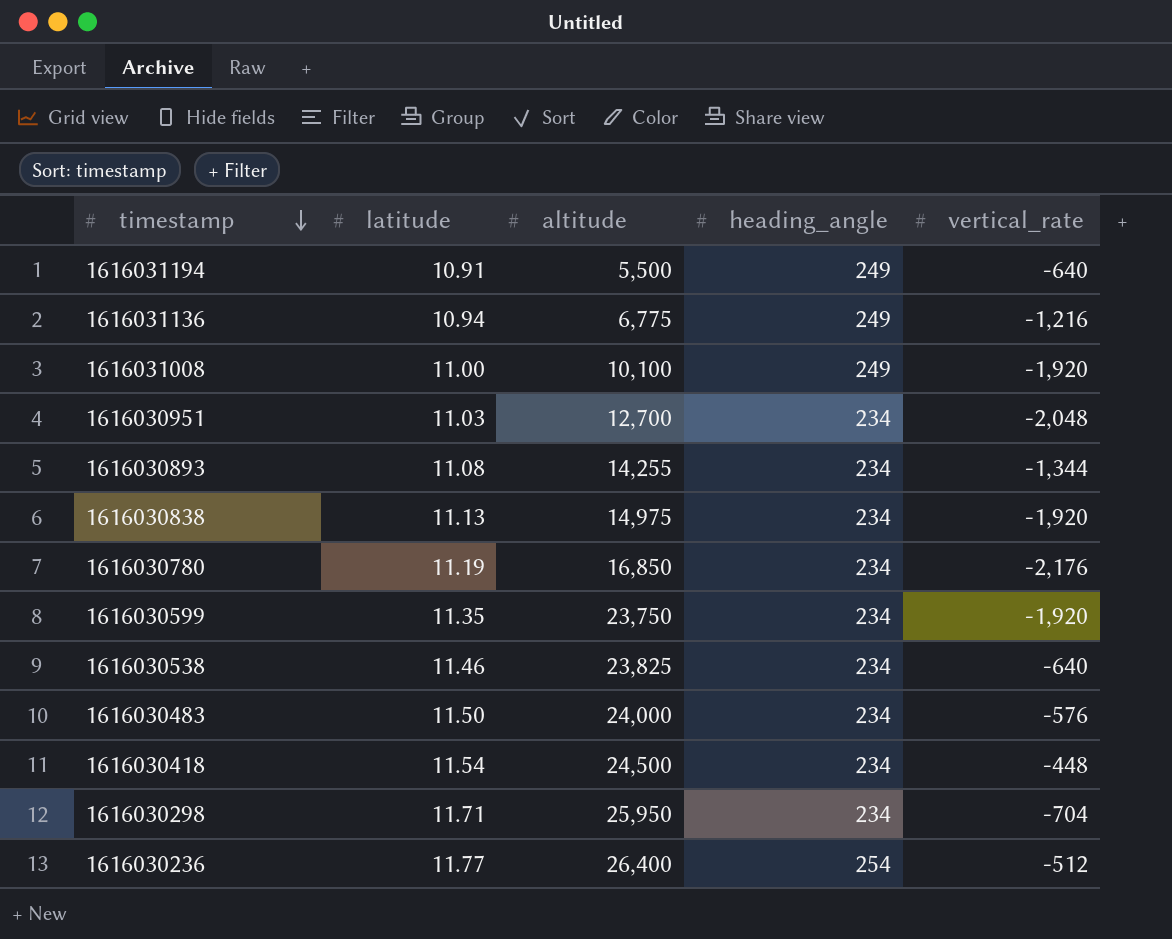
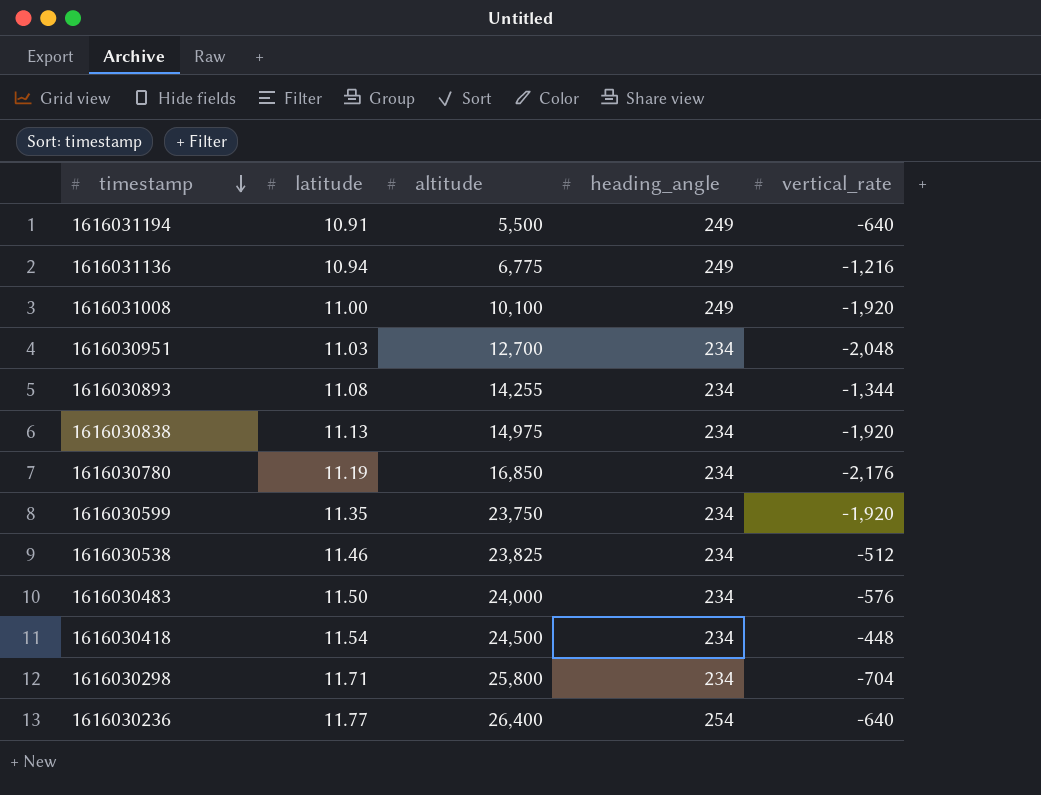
1616030538 | vertical_rate: -640 -> -512
1616030298 | altitude: 25,950 -> 25,800
1616030236 | vertical_rate: -512 -> -640

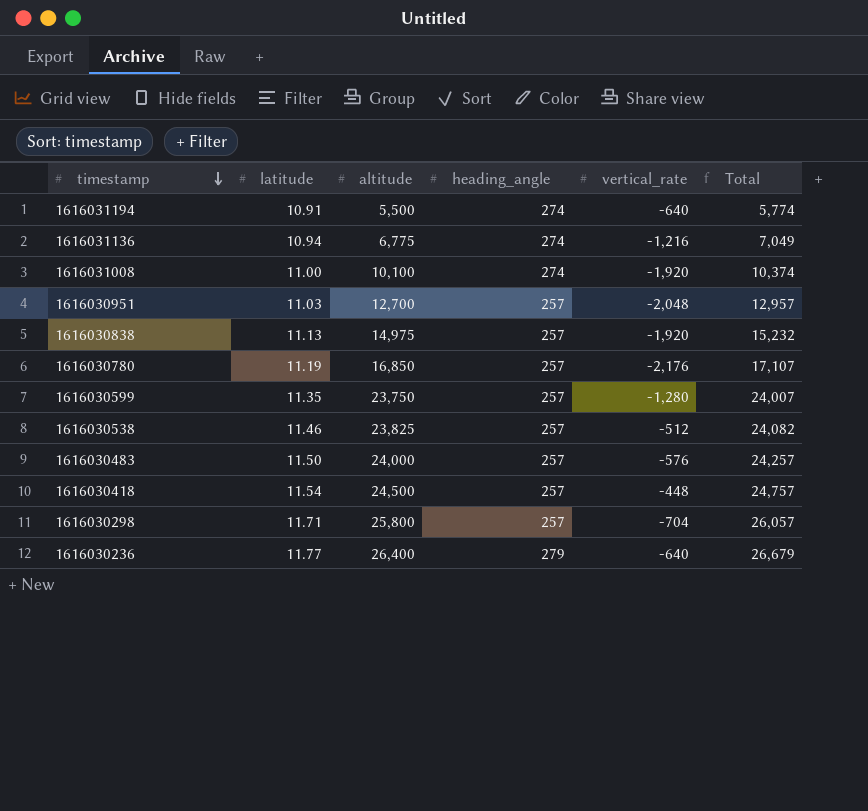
column Total | formula: none -> [altitude] + [heading_angle]
row 1616030893: 11.08 | 14,255 | 234 | -1,344 -> none
1616031194 | heading_angle: 249 -> 274
1616031136 | heading_angle: 249 -> 274
1616031008 | heading_angle: 249 -> 274
1616030951 | heading_angle: 234 -> 257
1616030838 | heading_angle: 234 -> 257
1616030780 | heading_angle: 234 -> 257
1616030599 | heading_angle: 234 -> 257
1616030599 | vertical_rate: -1,920 -> -1,280
1616030538 | heading_angle: 234 -> 257
1616030483 | heading_angle: 234 -> 257
1616030418 | heading_angle: 234 -> 257
1616030298 | heading_angle: 234 -> 257
1616030236 | heading_angle: 254 -> 279

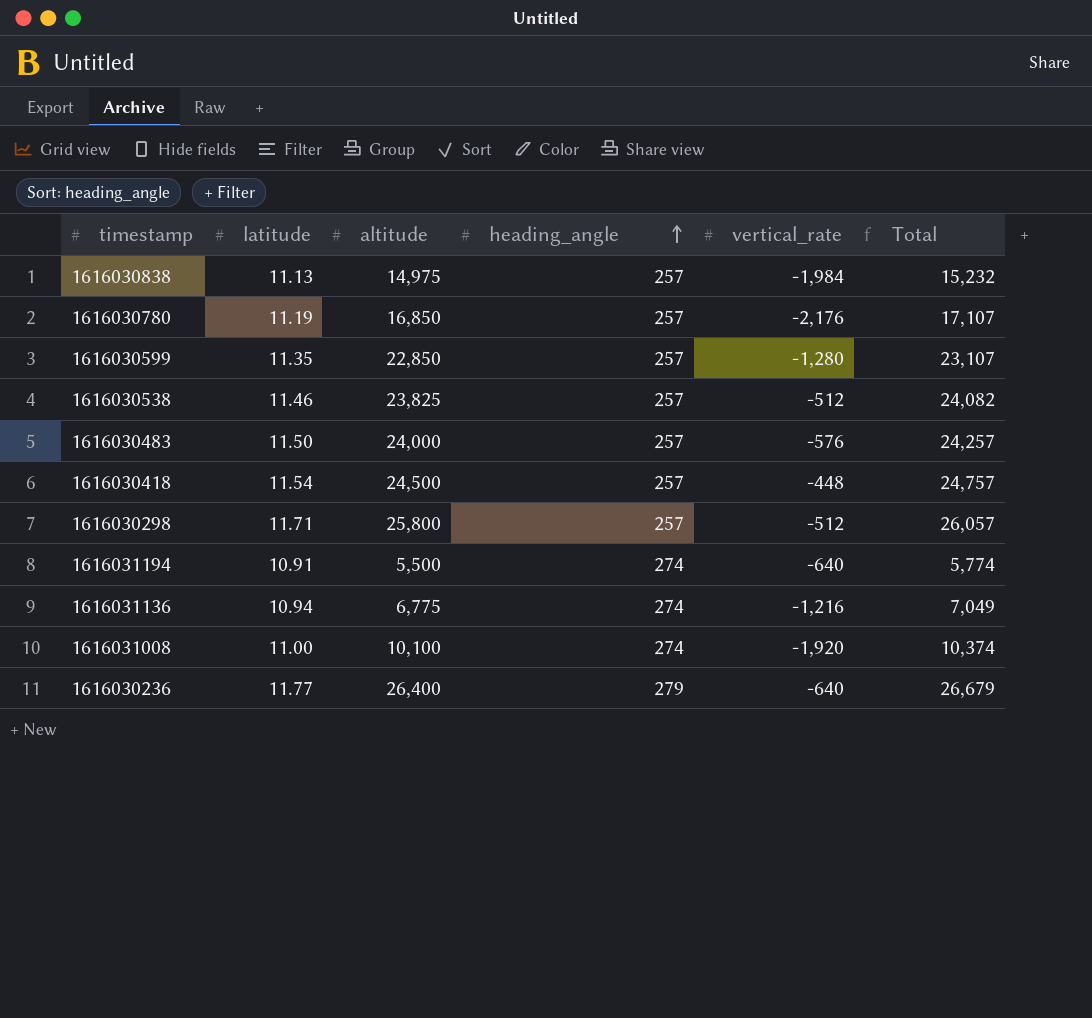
row order: timestamp descending -> heading_angle ascending
row 1616030951: 11.03 | 12,700 | 257 | -2,048 | 12,957 -> none
1616030838 | vertical_rate: -1,920 -> -1,984
1616030599 | altitude: 23,750 -> 22,850
1616030599 | Total: 24,007 -> 23,107
1616030298 | vertical_rate: -704 -> -512

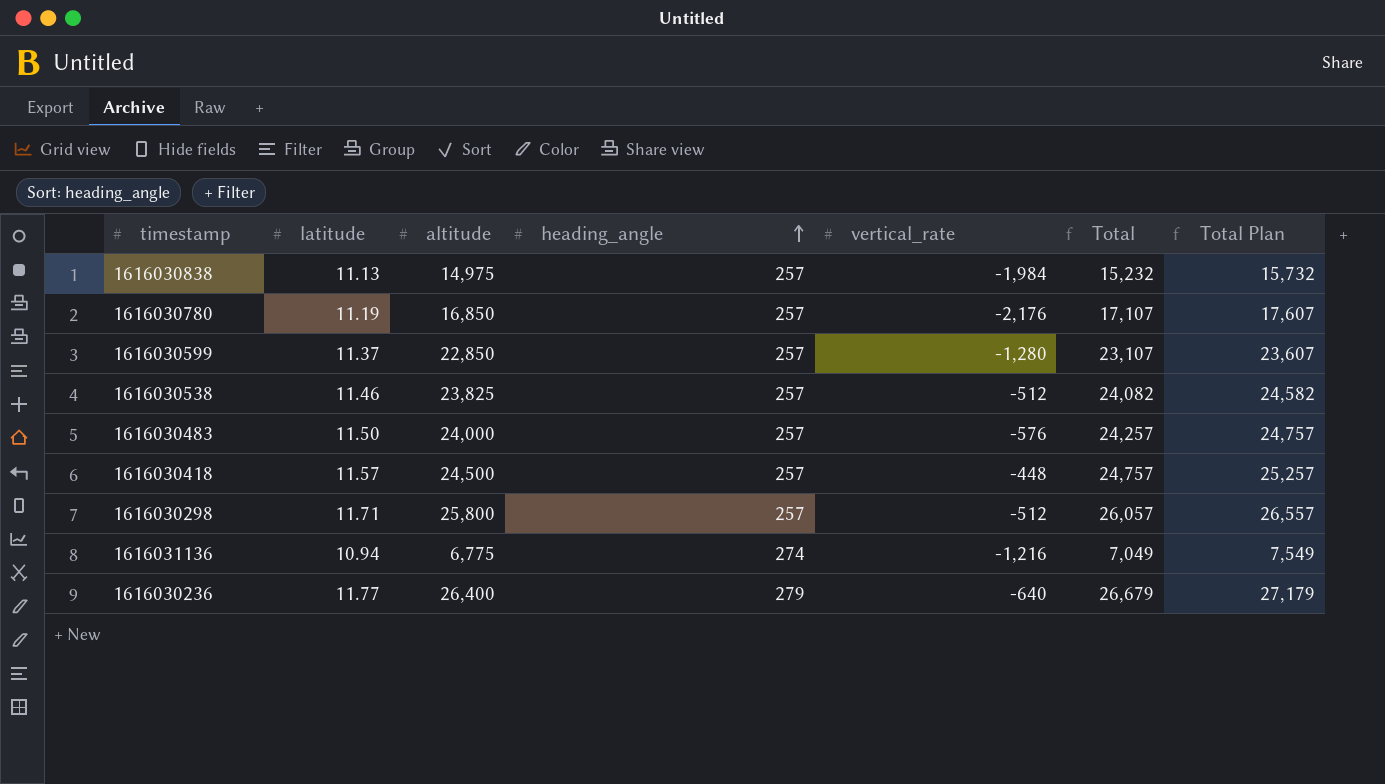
column Total Plan | formula: none -> [Total] + 500
row 1616031194: 10.91 | 5,500 | 274 | -640 | 5,774 -> none
row 1616031008: 11.00 | 10,100 | 274 | -1,920 | 10,374 -> none
1616030599 | latitude: 11.35 -> 11.37
1616030418 | latitude: 11.54 -> 11.57

